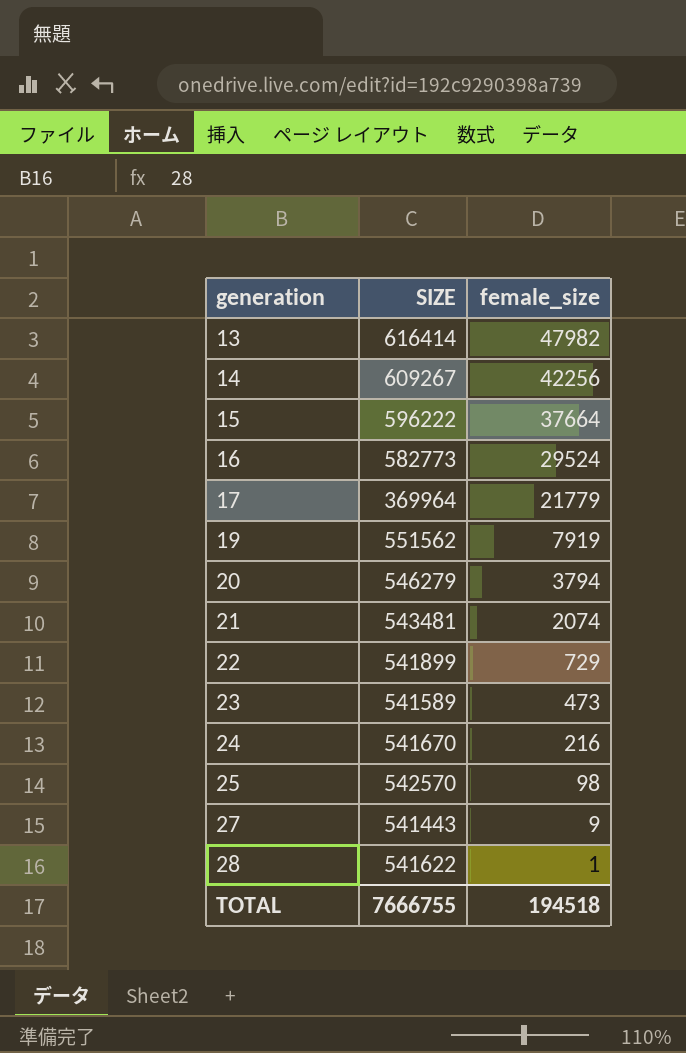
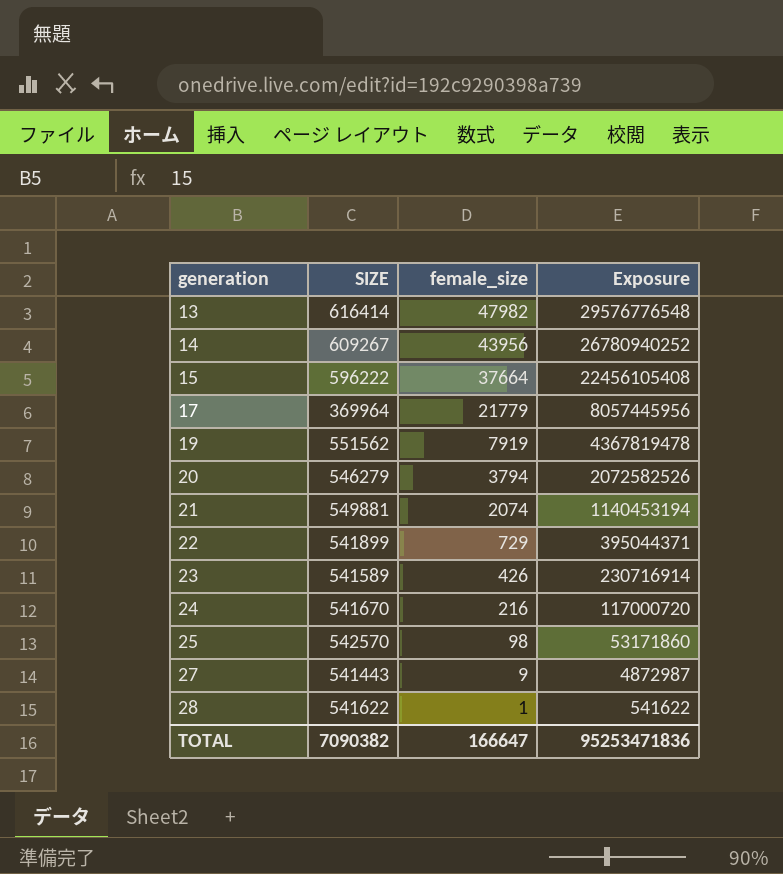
column Exposure | formula: none -> [SIZE] * [female_size]
row 16: 582773 | 29524 -> none
14 | female_size: 42256 -> 43956
21 | SIZE: 543481 -> 549881
23 | female_size: 473 -> 426
TOTAL | SIZE: 7666755 -> 7090382
TOTAL | female_size: 194518 -> 166647

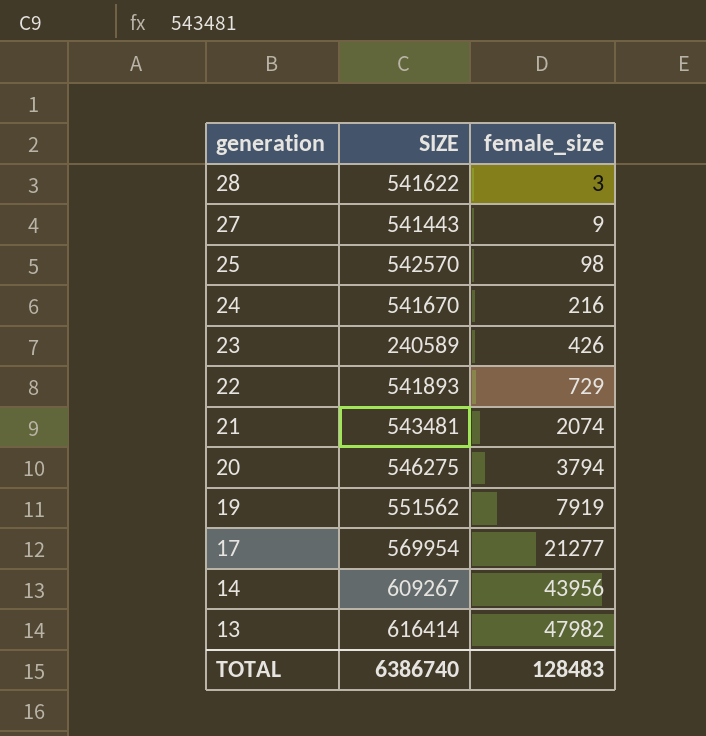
row order: generation ascending -> generation descending
column Exposure | formula: [SIZE] * [female_size] -> none
row 15: 596222 | 37664 | 22456105408 -> none
28 | female_size: 1 -> 3
23 | SIZE: 541589 -> 240589
22 | SIZE: 541899 -> 541893
21 | SIZE: 549881 -> 543481
20 | SIZE: 546279 -> 546275
17 | SIZE: 369964 -> 569954
17 | female_size: 21779 -> 21277
TOTAL | SIZE: 7090382 -> 6386740
TOTAL | female_size: 166647 -> 128483

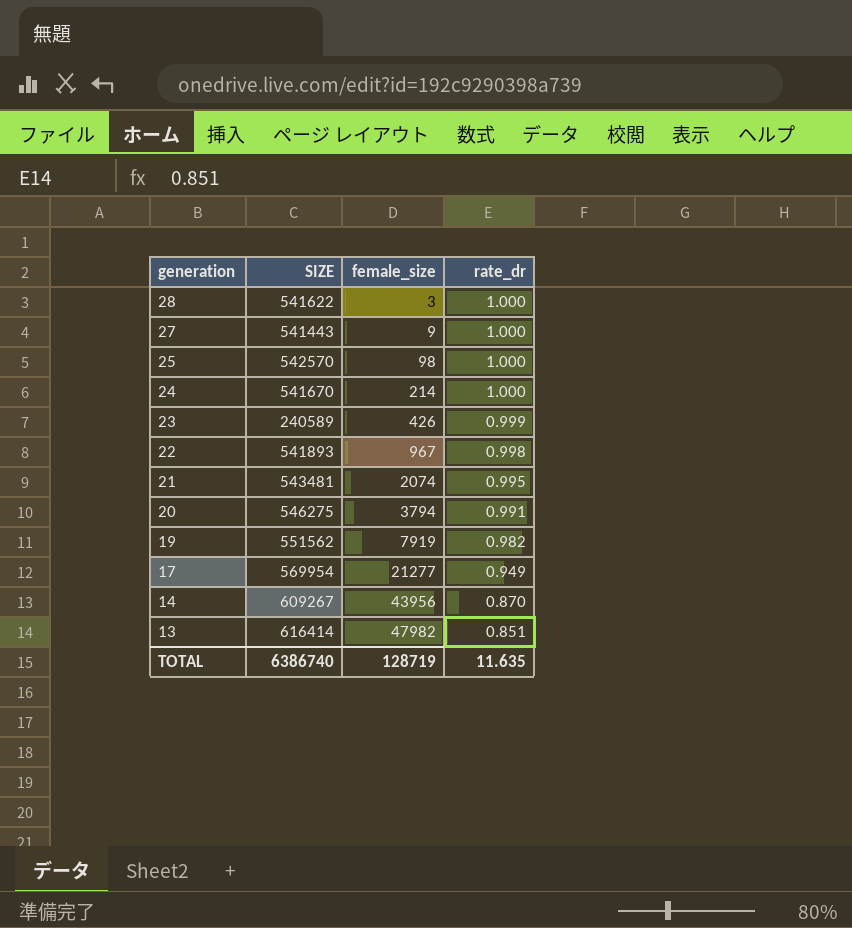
column rate_dr | position: none -> 4
24 | female_size: 216 -> 214
22 | female_size: 729 -> 967
TOTAL | female_size: 128483 -> 128719

